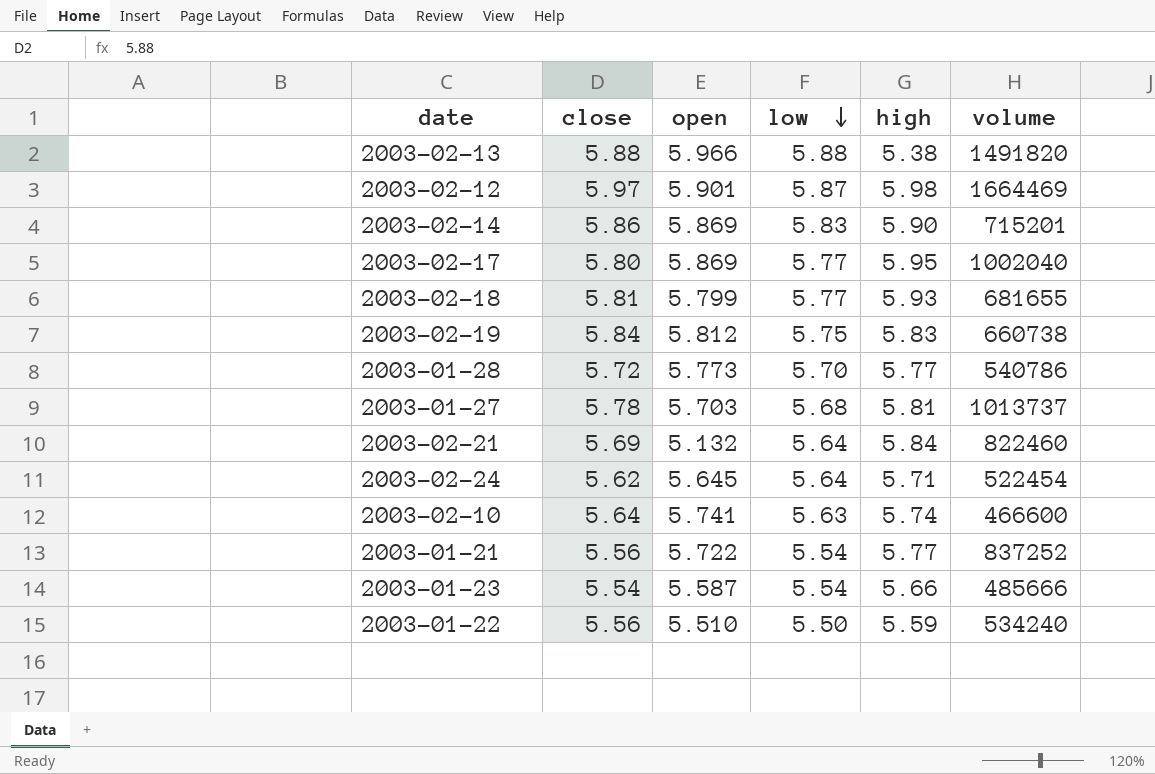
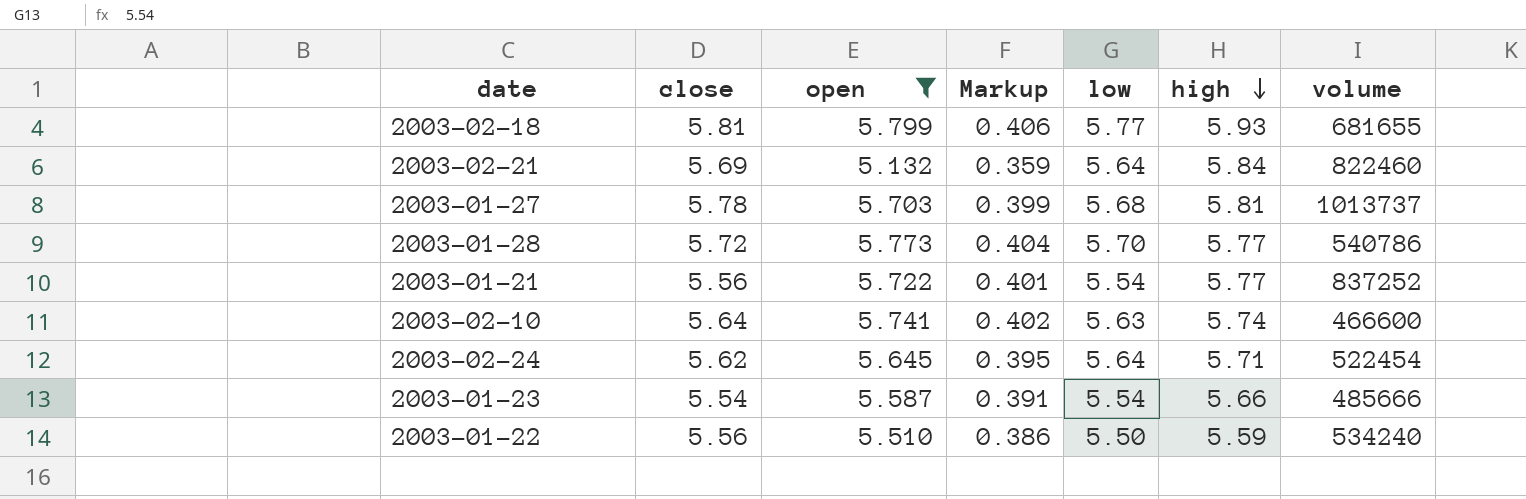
filter: none -> open <= 5.799
row order: low descending -> high descending
column Markup | formula: none -> [open] * 0.07

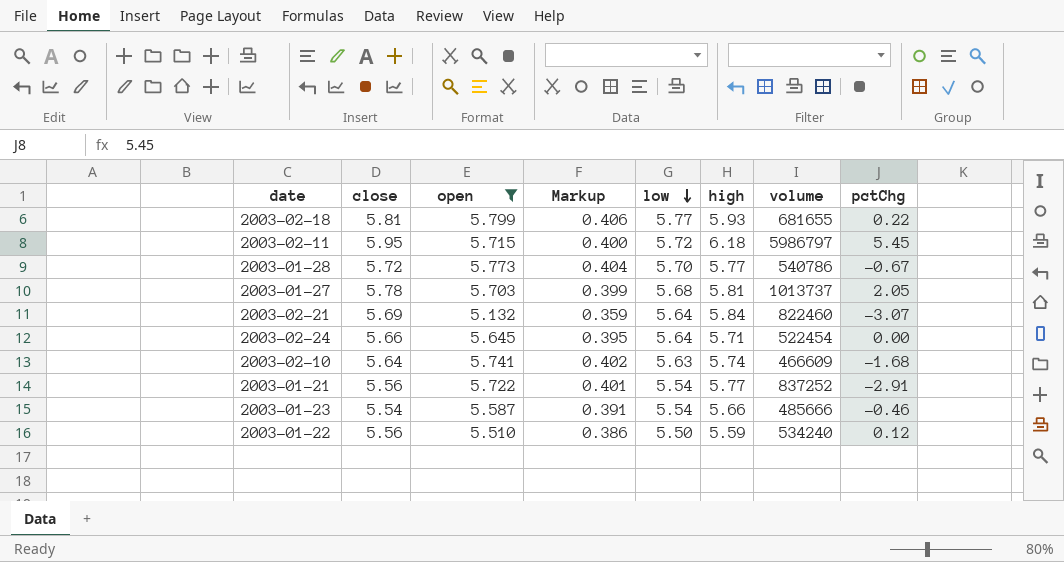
row order: high descending -> low descending
column pctChg | position: none -> 8
row 2003-02-11: none -> 5.95 | 5.715 | 0.400 | 5.72 | 6.18 | 5986797 | 5.45
2003-02-24 | close: 5.62 -> 5.66
2003-02-10 | volume: 466600 -> 466609

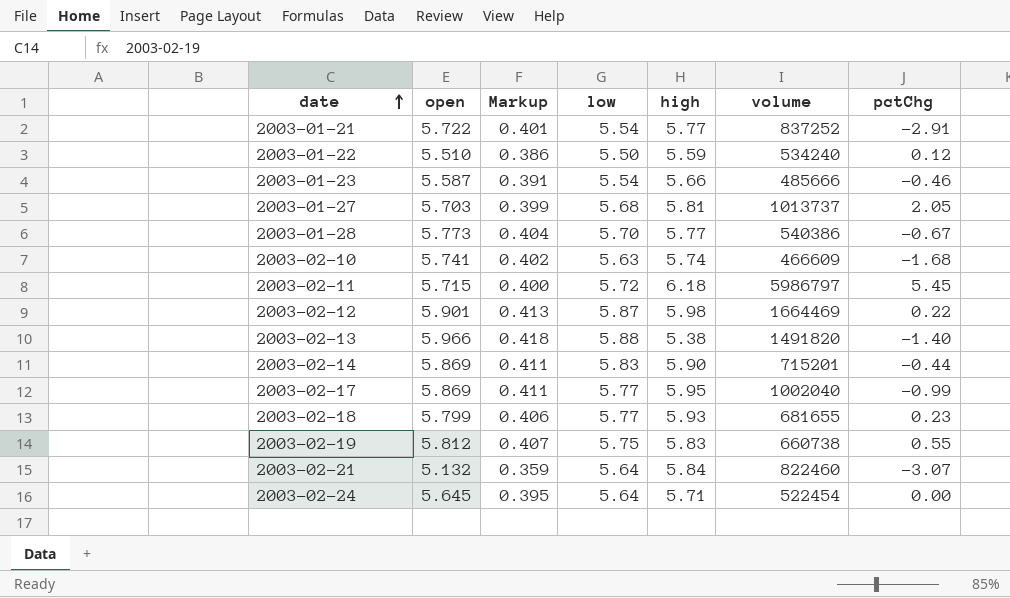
filter: open <= 5.799 -> none
row order: low descending -> date ascending
column close | position: 2 -> none
2003-01-28 | volume: 540786 -> 540386
2003-02-18 | pctChg: 0.22 -> 0.23

